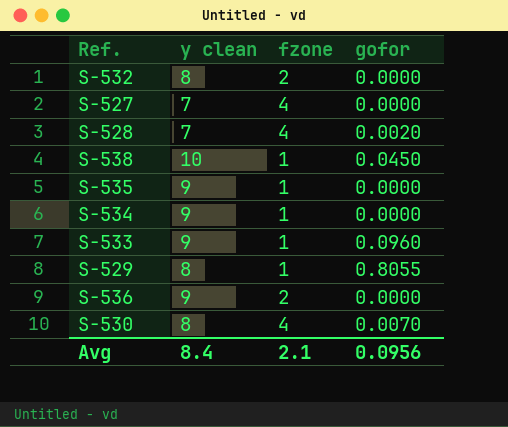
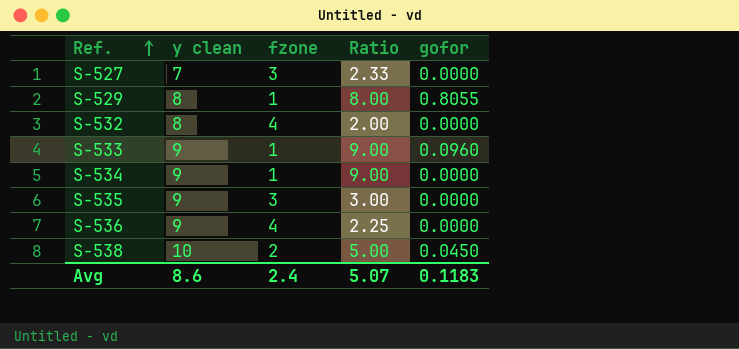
row order: none -> Ref. ascending
column Ratio | formula: none -> [y clean] / [fzone]
row S-528: 7 | 4 | 0.0020 -> none
row S-530: 8 | 4 | 0.0070 -> none
S-527 | fzone: 4 -> 3
S-532 | fzone: 2 -> 4
S-535 | fzone: 1 -> 3
S-536 | fzone: 2 -> 4
S-538 | fzone: 1 -> 2
Avg | y clean: 8.4 -> 8.6
Avg | fzone: 2.1 -> 2.4
Avg | gofor: 0.0956 -> 0.1183

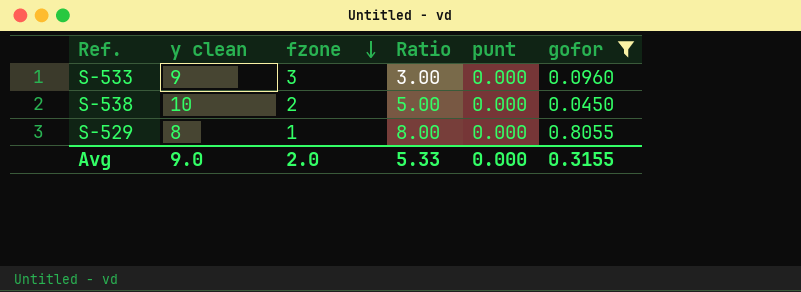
filter: none -> gofor != 0.0000
row order: Ref. ascending -> fzone descending
column punt | position: none -> 5
S-533 | fzone: 1 -> 3
S-533 | Ratio: 9.00 -> 3.00
Avg | y clean: 8.6 -> 9.0
Avg | fzone: 2.4 -> 2.0
Avg | Ratio: 5.07 -> 5.33
Avg | gofor: 0.1183 -> 0.3155

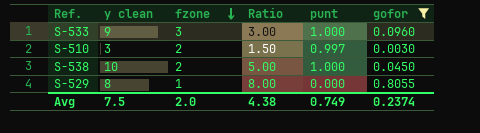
S-533 | punt: 0.000 -> 1.000
row S-510: none -> 3 | 2 | 1.50 | 0.997 | 0.0030
S-538 | punt: 0.000 -> 1.000
Avg | y clean: 9.0 -> 7.5
Avg | Ratio: 5.33 -> 4.38
Avg | punt: 0.000 -> 0.749
Avg | gofor: 0.3155 -> 0.2374

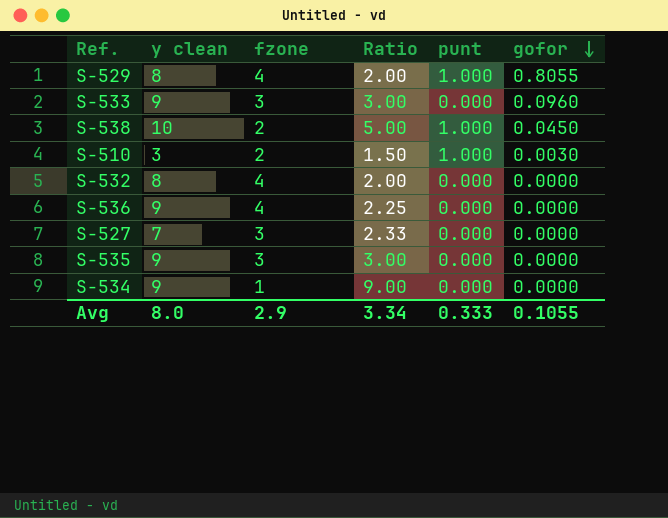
filter: gofor != 0.0000 -> none
row order: fzone descending -> gofor descending
S-529 | fzone: 1 -> 4
S-529 | Ratio: 8.00 -> 2.00
S-529 | punt: 0.000 -> 1.000
S-533 | punt: 1.000 -> 0.000
S-510 | punt: 0.997 -> 1.000
Avg | y clean: 7.5 -> 8.0
Avg | fzone: 2.0 -> 2.9
Avg | Ratio: 4.38 -> 3.34
Avg | punt: 0.749 -> 0.333
Avg | gofor: 0.2374 -> 0.1055

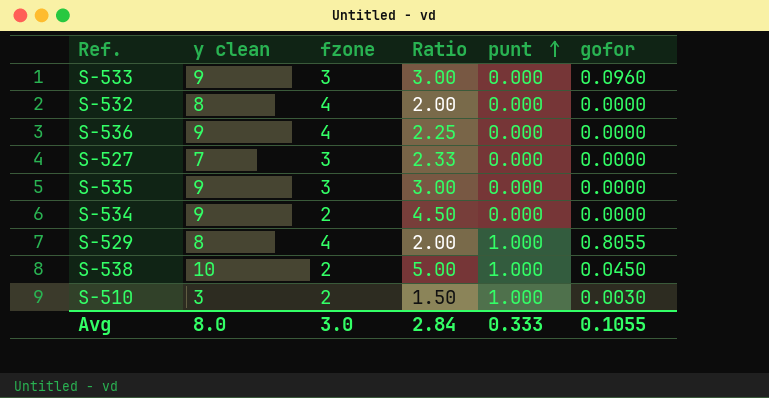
row order: gofor descending -> punt ascending
S-534 | fzone: 1 -> 2
S-534 | Ratio: 9.00 -> 4.50
Avg | fzone: 2.9 -> 3.0
Avg | Ratio: 3.34 -> 2.84

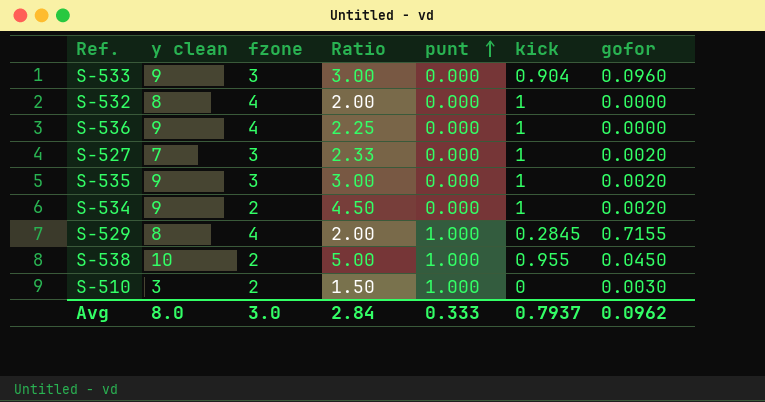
column kick | position: none -> 6
S-527 | gofor: 0.0000 -> 0.0020
S-535 | gofor: 0.0000 -> 0.0020
S-534 | gofor: 0.0000 -> 0.0020
S-529 | gofor: 0.8055 -> 0.7155
Avg | gofor: 0.1055 -> 0.0962

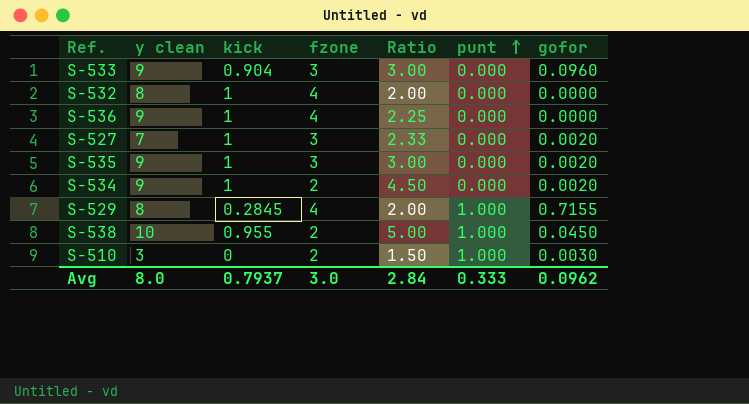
column kick | position: 6 -> 3

